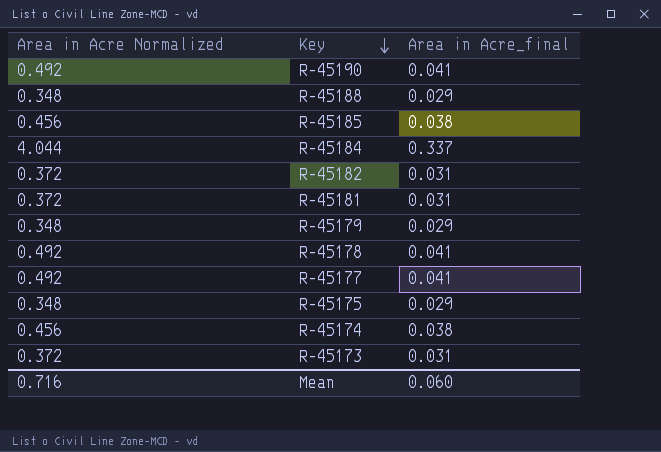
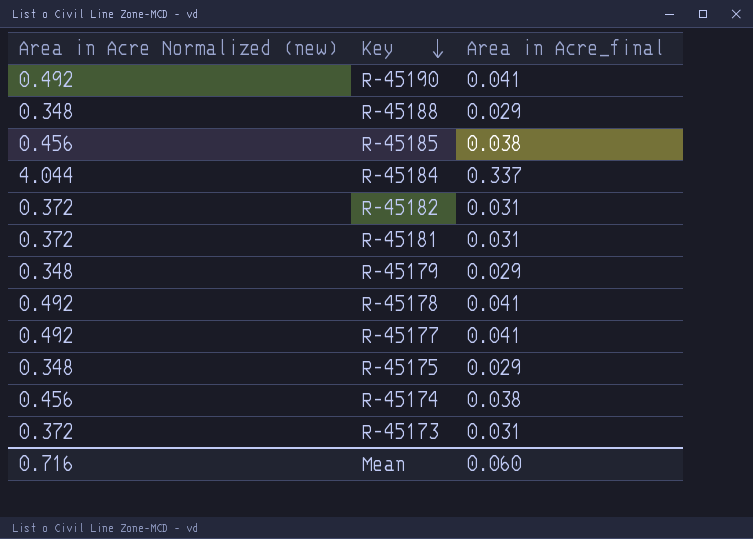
column name: Area in Acre Normalized -> Area in Acre Normalized (new)

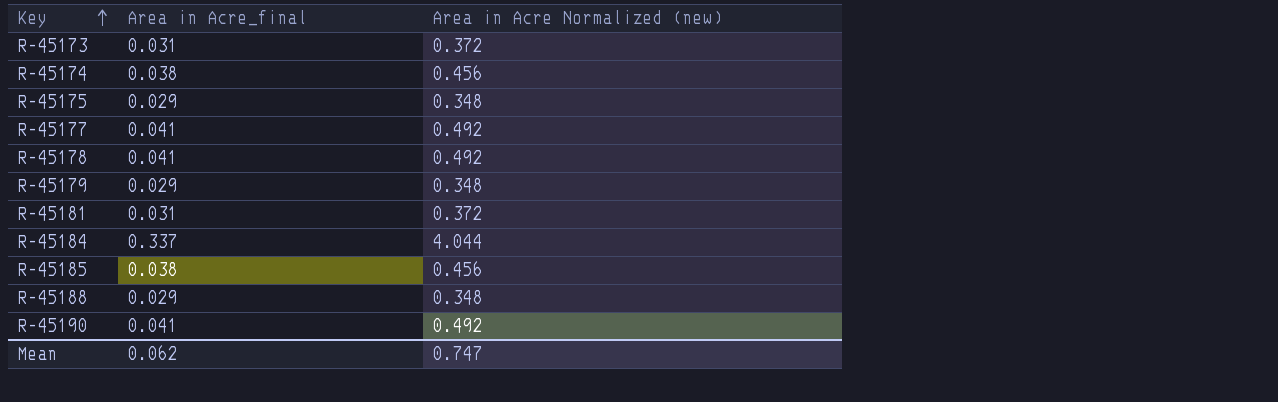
row order: Key descending -> Key ascending
column Area in Acre Normalized (new) | position: 1 -> 3
row R-45182: 0.372 | 0.031 -> none
Mean | Area in Acre_final: 0.060 -> 0.062
Mean | Area in Acre Normalized (new): 0.716 -> 0.747

